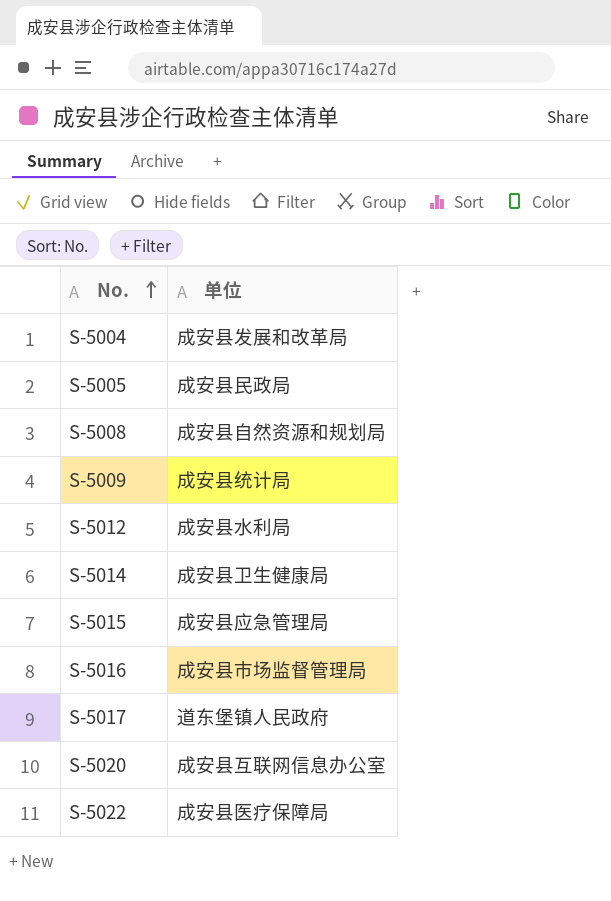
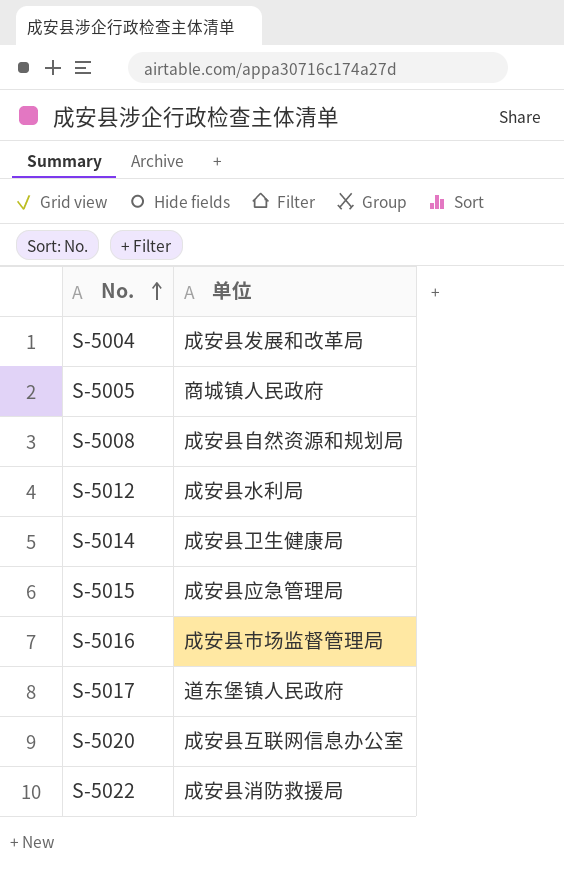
row S-5009: 成安县统计局 -> none
S-5005 | 单位: 成安县民政局 -> 商城镇人民政府
S-5022 | 单位: 成安县医疗保障局 -> 成安县消防救援局

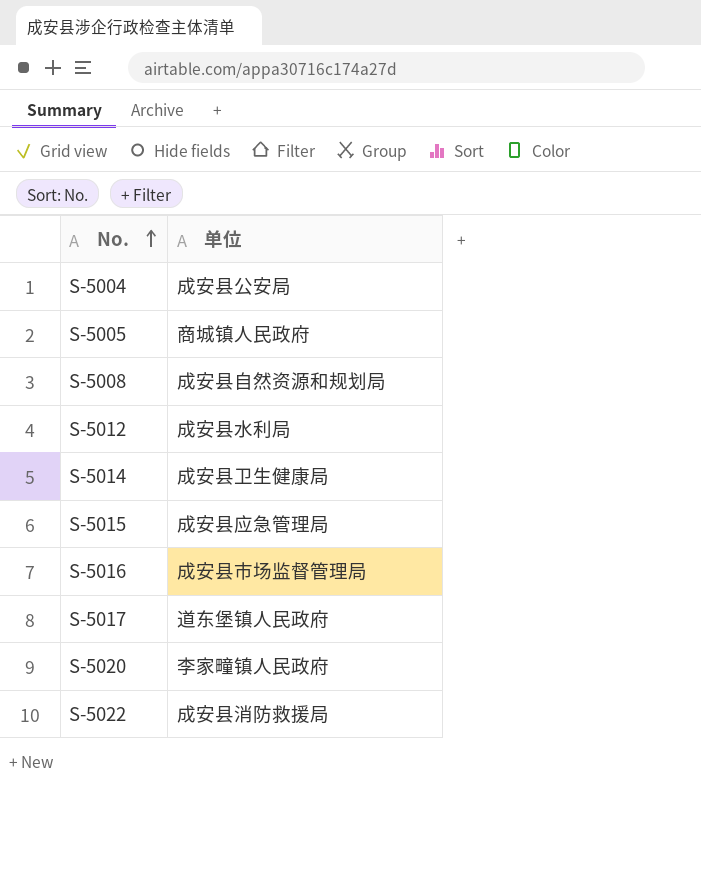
S-5004 | 单位: 成安县发展和改革局 -> 成安县公安局
S-5020 | 单位: 成安县互联网信息办公室 -> 李家疃镇人民政府

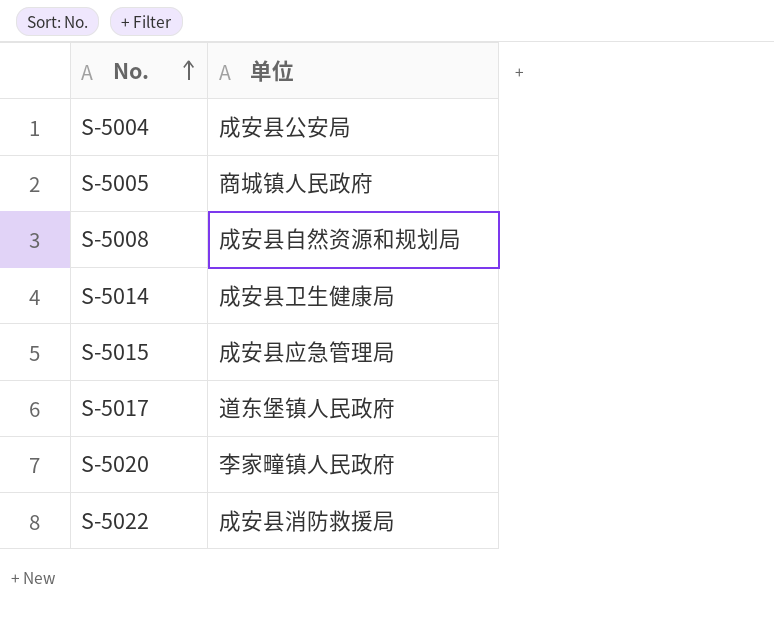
row S-5012: 成安县水利局 -> none
row S-5016: 成安县市场监督管理局 -> none

